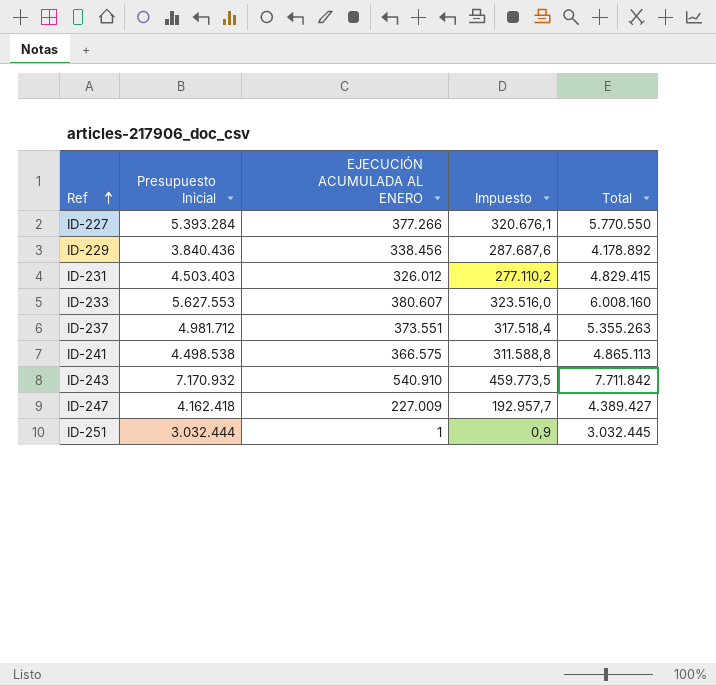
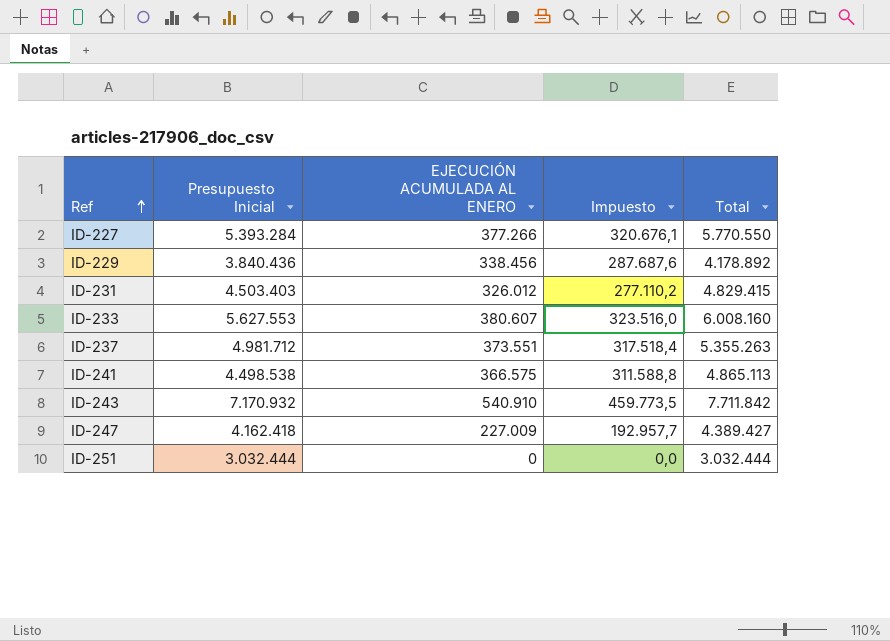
ID-251 | EJECUCIÓN ACUMULADA AL ENERO: 1 -> 0
ID-251 | Impuesto: 0,9 -> 0,0
ID-251 | Total: 3.032.445 -> 3.032.444

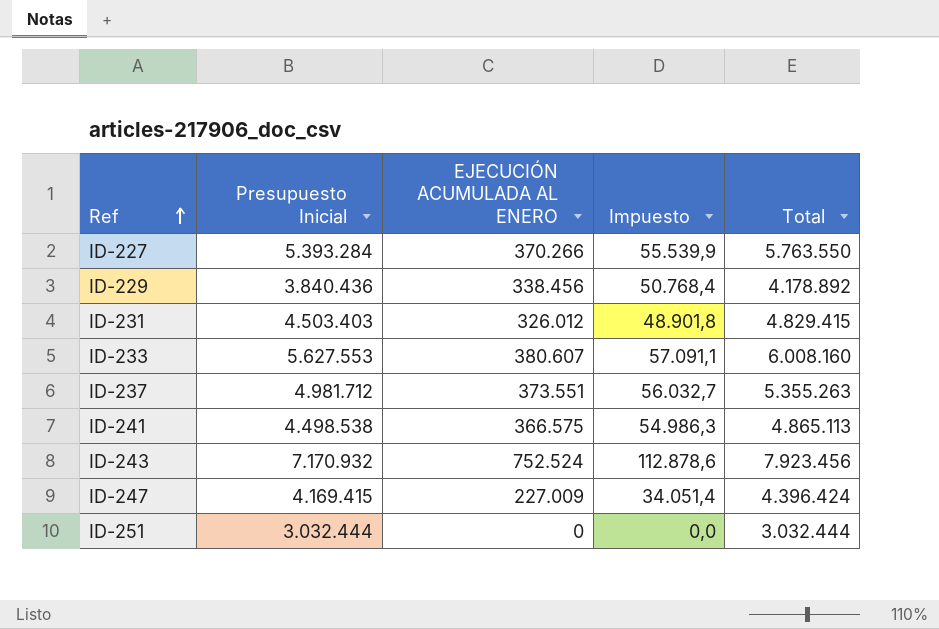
column Impuesto | formula: [EJECUCIÓN ACUMULADA AL ENERO] * 0,85 -> [EJECUCIÓN ACUMULADA AL ENERO] * 0,15
ID-227 | EJECUCIÓN ACUMULADA AL ENERO: 377.266 -> 370.266
ID-227 | Total: 5.770.550 -> 5.763.550
ID-243 | EJECUCIÓN ACUMULADA AL ENERO: 540.910 -> 752.524
ID-243 | Total: 7.711.842 -> 7.923.456
ID-247 | Presupuesto Inicial: 4.162.418 -> 4.169.415
ID-247 | Total: 4.389.427 -> 4.396.424

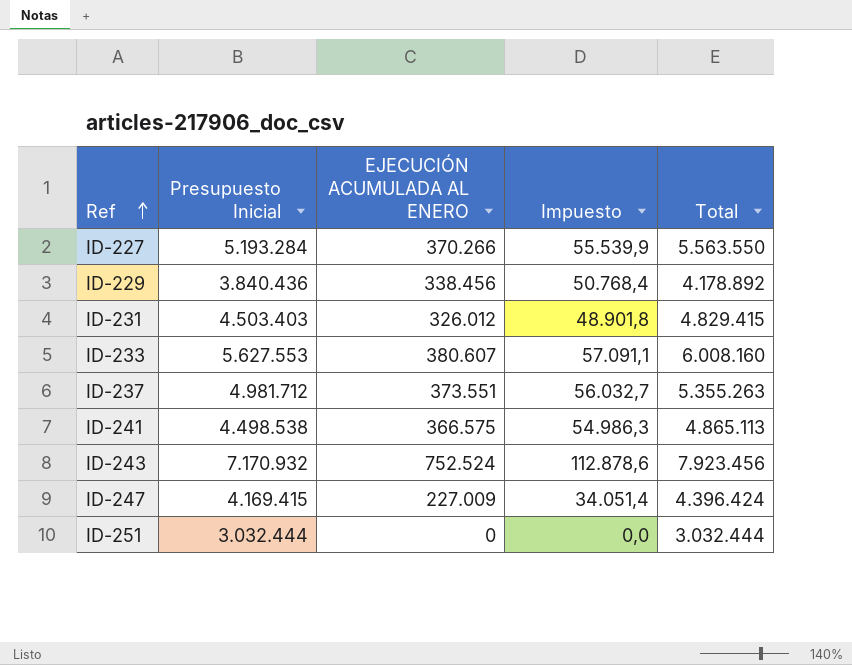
ID-227 | Presupuesto Inicial: 5.393.284 -> 5.193.284
ID-227 | Total: 5.763.550 -> 5.563.550

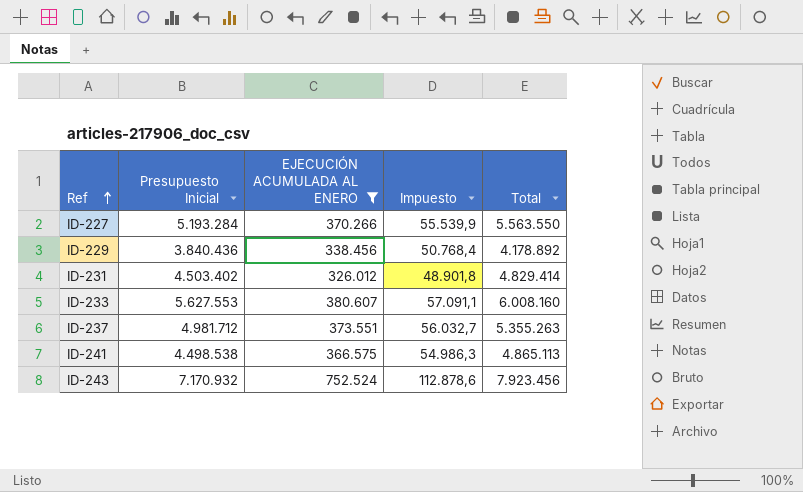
filter: none -> EJECUCIÓN ACUMULADA AL ENERO >= 326.012
ID-231 | Presupuesto Inicial: 4.503.403 -> 4.503.402
ID-231 | Total: 4.829.415 -> 4.829.414

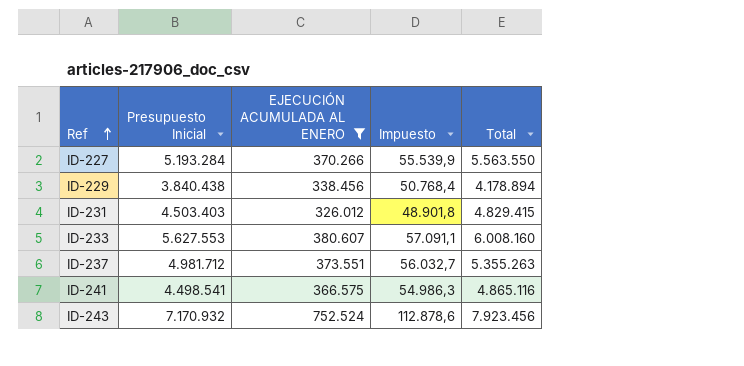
ID-229 | Presupuesto Inicial: 3.840.436 -> 3.840.438
ID-229 | Total: 4.178.892 -> 4.178.894
ID-231 | Presupuesto Inicial: 4.503.402 -> 4.503.403
ID-231 | Total: 4.829.414 -> 4.829.415
ID-241 | Presupuesto Inicial: 4.498.538 -> 4.498.541
ID-241 | Total: 4.865.113 -> 4.865.116

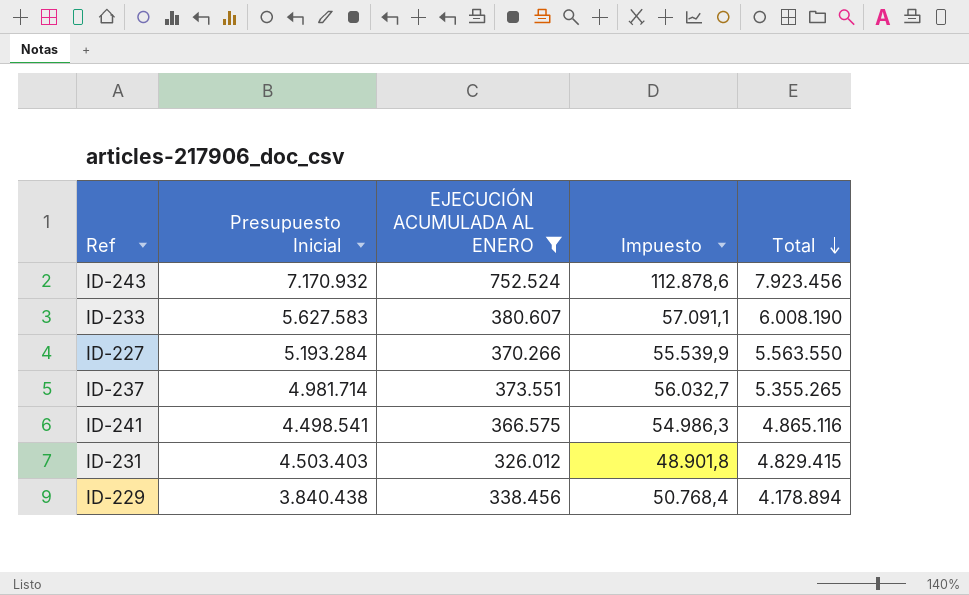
row order: Ref ascending -> Total descending
ID-233 | Presupuesto Inicial: 5.627.553 -> 5.627.583
ID-233 | Total: 6.008.160 -> 6.008.190
ID-237 | Presupuesto Inicial: 4.981.712 -> 4.981.714
ID-237 | Total: 5.355.263 -> 5.355.265

